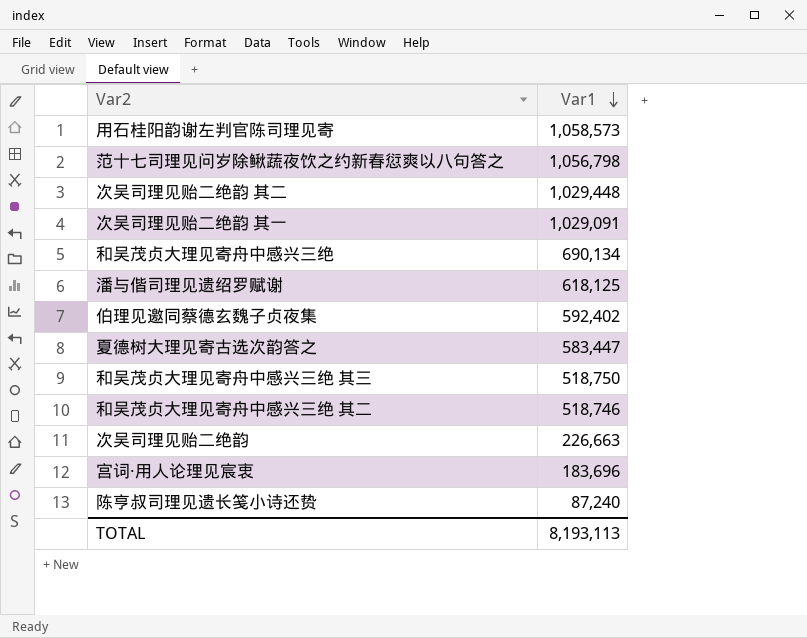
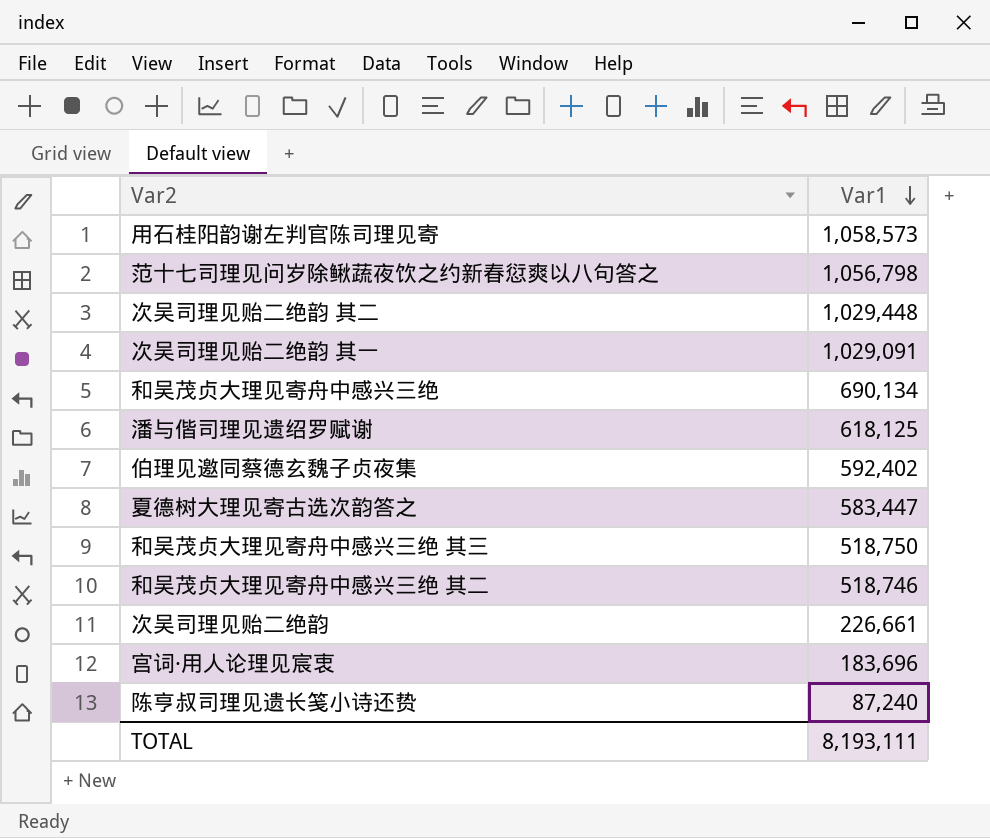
次吴司理见贻二绝韵 | Var1: 226,663 -> 226,661
TOTAL | Var1: 8,193,113 -> 8,193,111

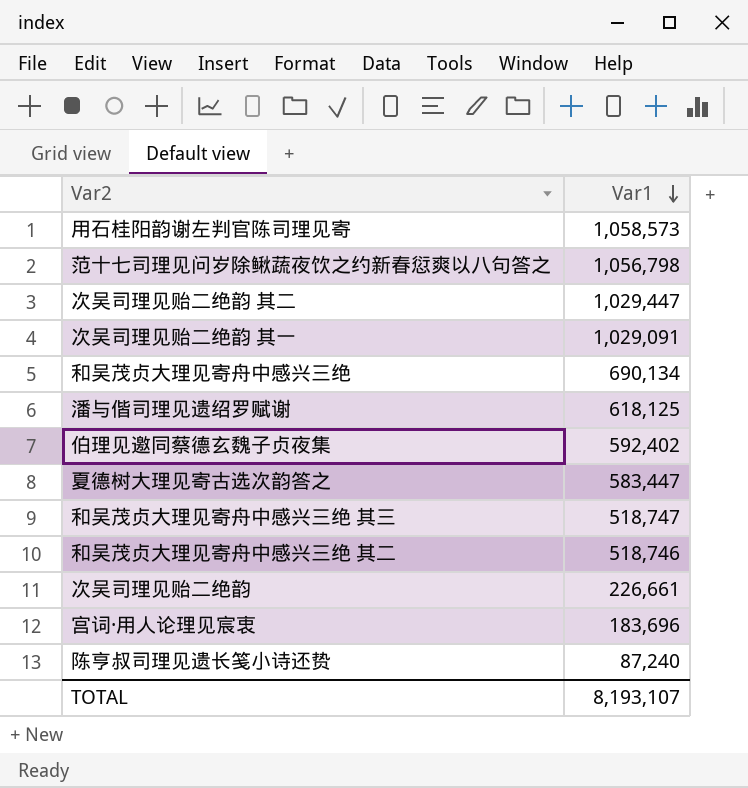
次吴司理见贻二绝韵 其二 | Var1: 1,029,448 -> 1,029,447
和吴茂贞大理见寄舟中感兴三绝 其三 | Var1: 518,750 -> 518,747
TOTAL | Var1: 8,193,111 -> 8,193,107

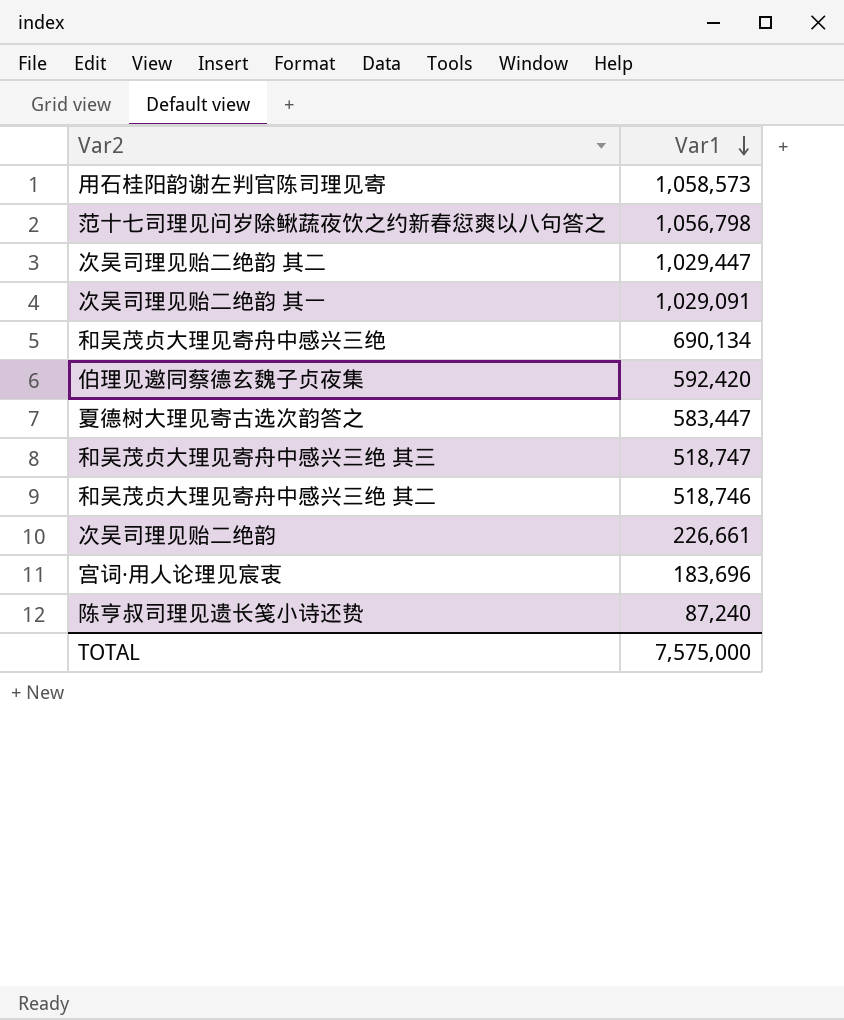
row 潘与偕司理见遗绍罗赋谢: 618,125 -> none
伯理见邀同蔡德玄魏子贞夜集 | Var1: 592,402 -> 592,420
TOTAL | Var1: 8,193,107 -> 7,575,000

